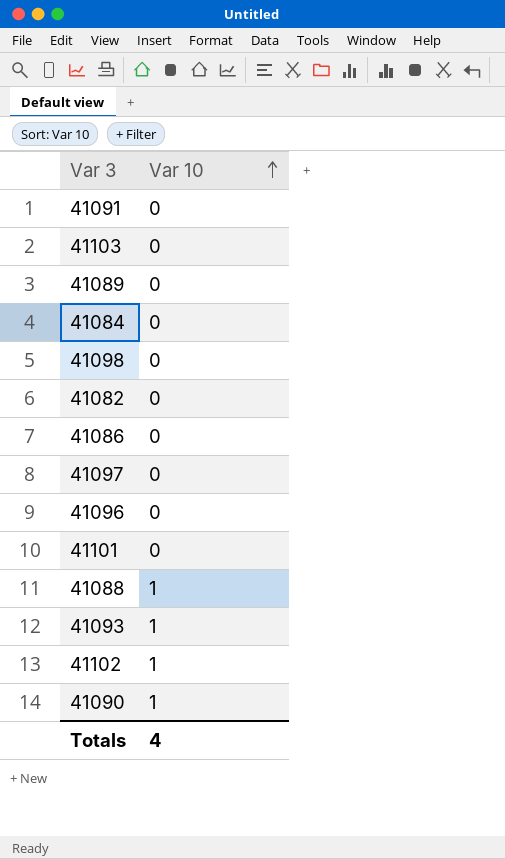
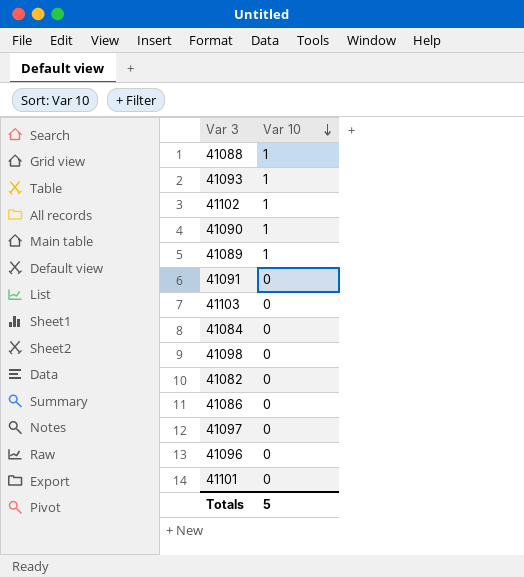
row order: Var 10 ascending -> Var 10 descending
41089 | Var 10: 0 -> 1
Totals | Var 10: 4 -> 5

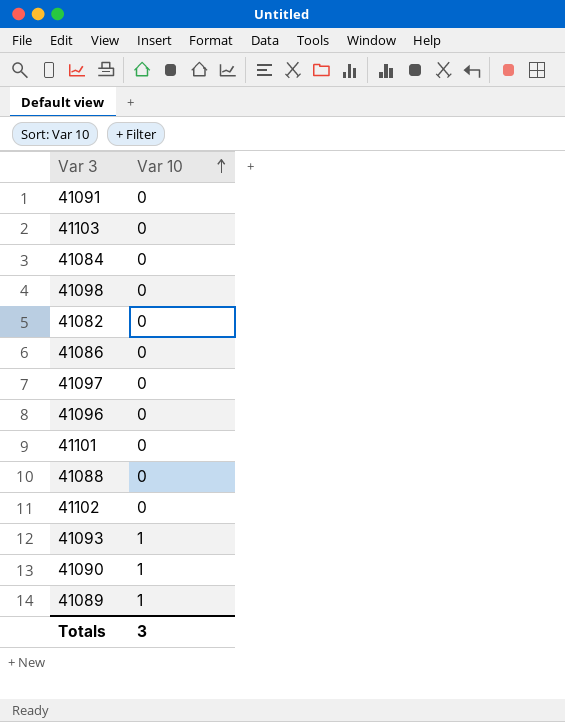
row order: Var 10 descending -> Var 10 ascending
41088 | Var 10: 1 -> 0
41102 | Var 10: 1 -> 0
Totals | Var 10: 5 -> 3

